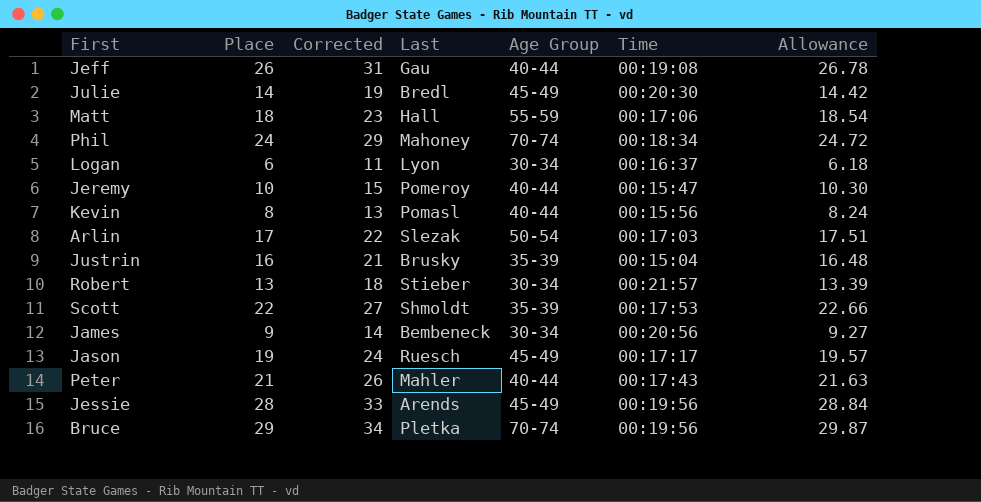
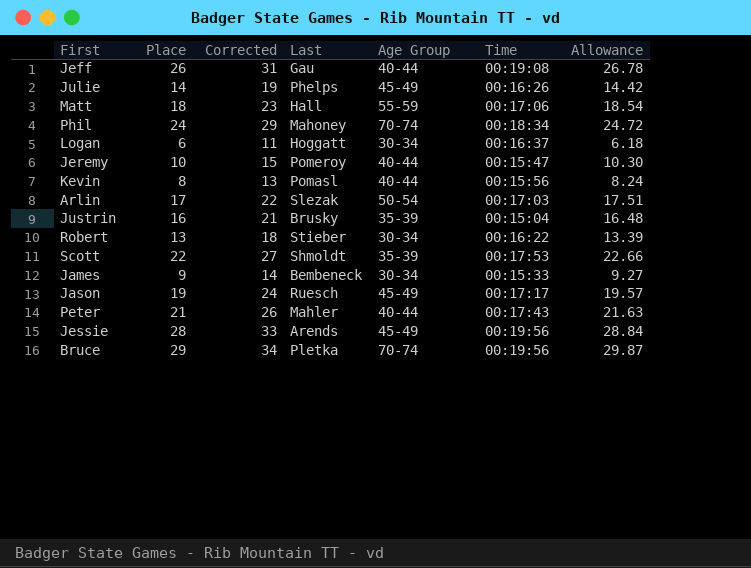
Julie | Last: Bredl -> Phelps
Julie | Time: 00:20:30 -> 00:16:26
Logan | Last: Lyon -> Hoggatt
Robert | Time: 00:21:57 -> 00:16:22
James | Time: 00:20:56 -> 00:15:33

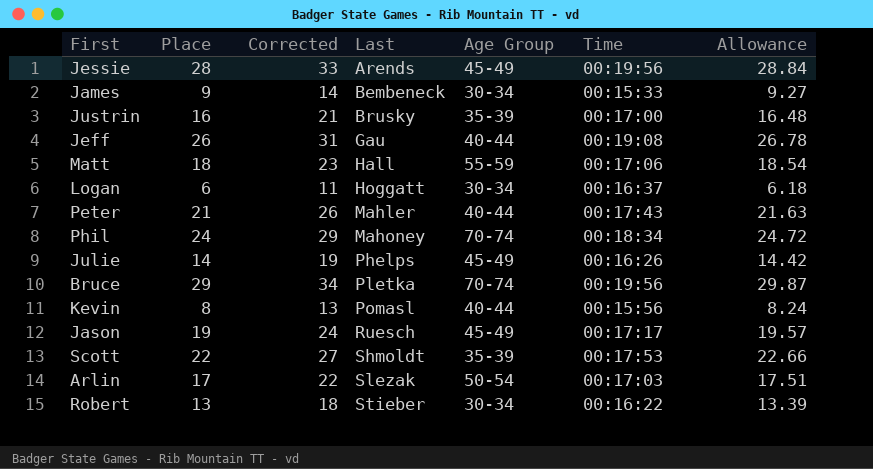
row order: none -> Last ascending
row Jeremy: 10 | 15 | Pomeroy | 40-44 | 00:15:47 | 10.30 -> none
Justrin | Time: 00:15:04 -> 00:17:00

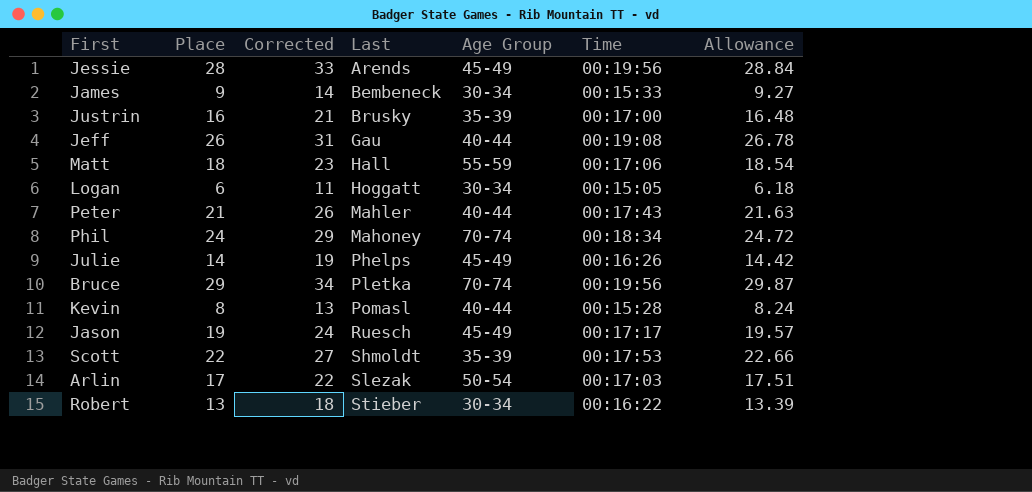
Logan | Time: 00:16:37 -> 00:15:05
Kevin | Time: 00:15:56 -> 00:15:28

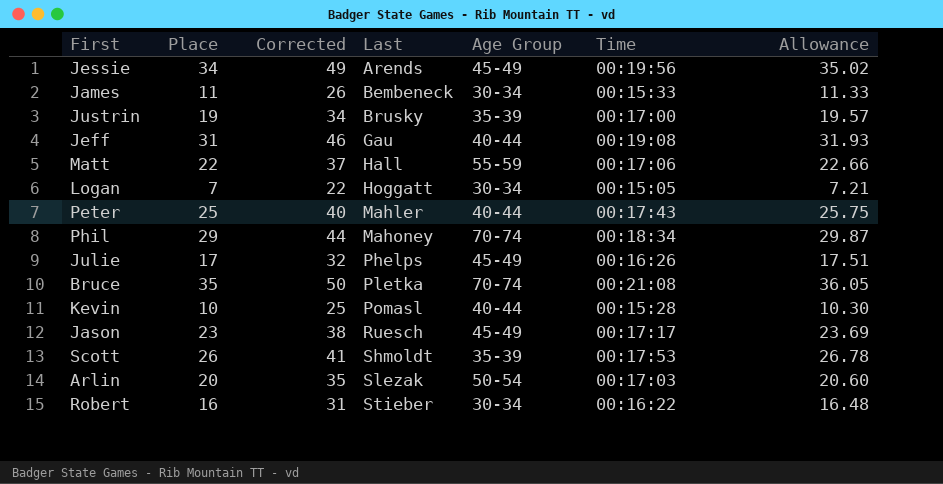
column Corrected | formula: [Place] + 5 -> [Place] + 15
Jessie | Place: 28 -> 34
Jessie | Allowance: 28.84 -> 35.02
James | Place: 9 -> 11
James | Allowance: 9.27 -> 11.33
Justrin | Place: 16 -> 19
Justrin | Allowance: 16.48 -> 19.57
Jeff | Place: 26 -> 31
Jeff | Allowance: 26.78 -> 31.93
Matt | Place: 18 -> 22
Matt | Allowance: 18.54 -> 22.66
Logan | Place: 6 -> 7
Logan | Allowance: 6.18 -> 7.21
Peter | Place: 21 -> 25
Peter | Allowance: 21.63 -> 25.75
Phil | Place: 24 -> 29
Phil | Allowance: 24.72 -> 29.87
Julie | Place: 14 -> 17
Julie | Allowance: 14.42 -> 17.51
Bruce | Place: 29 -> 35
Bruce | Time: 00:19:56 -> 00:21:08
Bruce | Allowance: 29.87 -> 36.05
Kevin | Place: 8 -> 10
Kevin | Allowance: 8.24 -> 10.30
Jason | Place: 19 -> 23
Jason | Allowance: 19.57 -> 23.69
Scott | Place: 22 -> 26
Scott | Allowance: 22.66 -> 26.78
Arlin | Place: 17 -> 20
Arlin | Allowance: 17.51 -> 20.60
Robert | Place: 13 -> 16
Robert | Allowance: 13.39 -> 16.48

